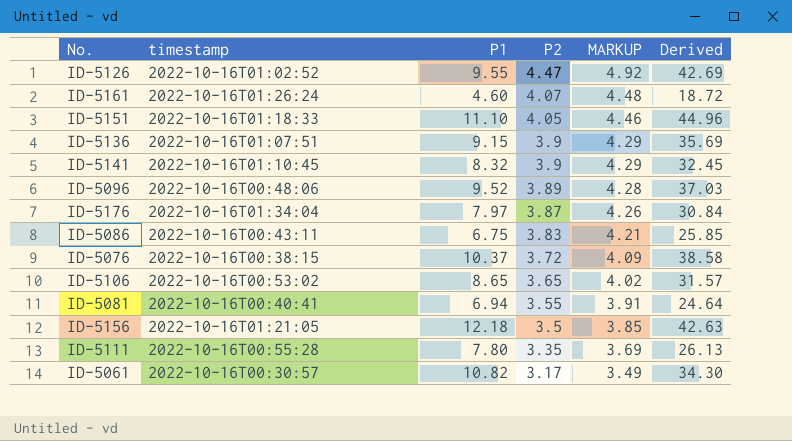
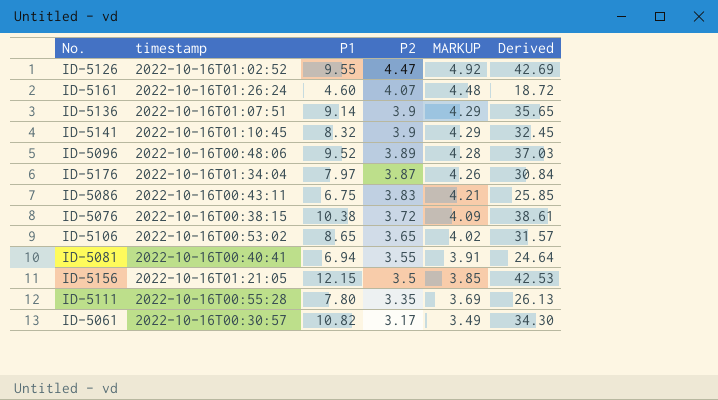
row ID-5151: 2022-10-16T01:18:33 | 11.10 | 4.05 | 4.46 | 44.96 -> none
ID-5136 | P1: 9.15 -> 9.14
ID-5136 | Derived: 35.69 -> 35.65
ID-5076 | P1: 10.37 -> 10.38
ID-5076 | Derived: 38.58 -> 38.61
ID-5156 | P1: 12.18 -> 12.15
ID-5156 | Derived: 42.63 -> 42.53

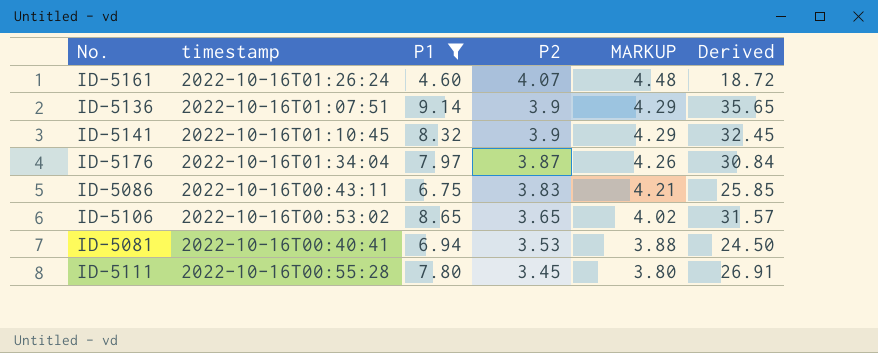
filter: none -> P1 <= 9.14
ID-5081 | P2: 3.55 -> 3.53
ID-5081 | MARKUP: 3.91 -> 3.88
ID-5081 | Derived: 24.64 -> 24.50
ID-5111 | P2: 3.35 -> 3.45
ID-5111 | MARKUP: 3.69 -> 3.80
ID-5111 | Derived: 26.13 -> 26.91

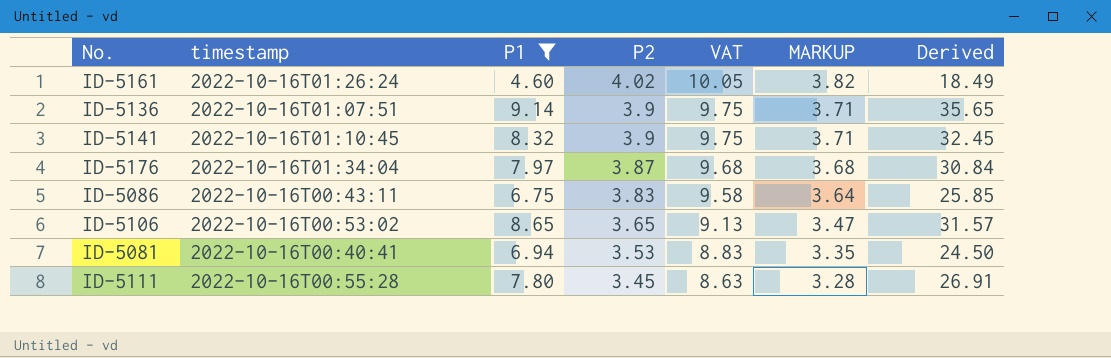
column VAT | formula: none -> [P2] * 2.5
column MARKUP | formula: [P2] * 1.1 -> [P2] * 0.95
ID-5161 | P2: 4.07 -> 4.02
ID-5161 | Derived: 18.72 -> 18.49

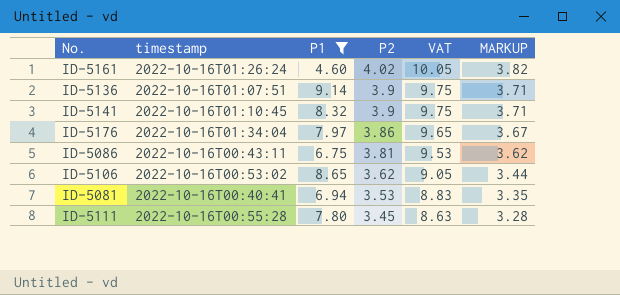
column Derived | formula: [P1] * [P2] -> none
ID-5176 | P2: 3.87 -> 3.86
ID-5176 | VAT: 9.68 -> 9.65
ID-5176 | MARKUP: 3.68 -> 3.67
ID-5086 | P2: 3.83 -> 3.81
ID-5086 | VAT: 9.58 -> 9.53
ID-5086 | MARKUP: 3.64 -> 3.62
ID-5106 | P2: 3.65 -> 3.62
ID-5106 | VAT: 9.13 -> 9.05
ID-5106 | MARKUP: 3.47 -> 3.44

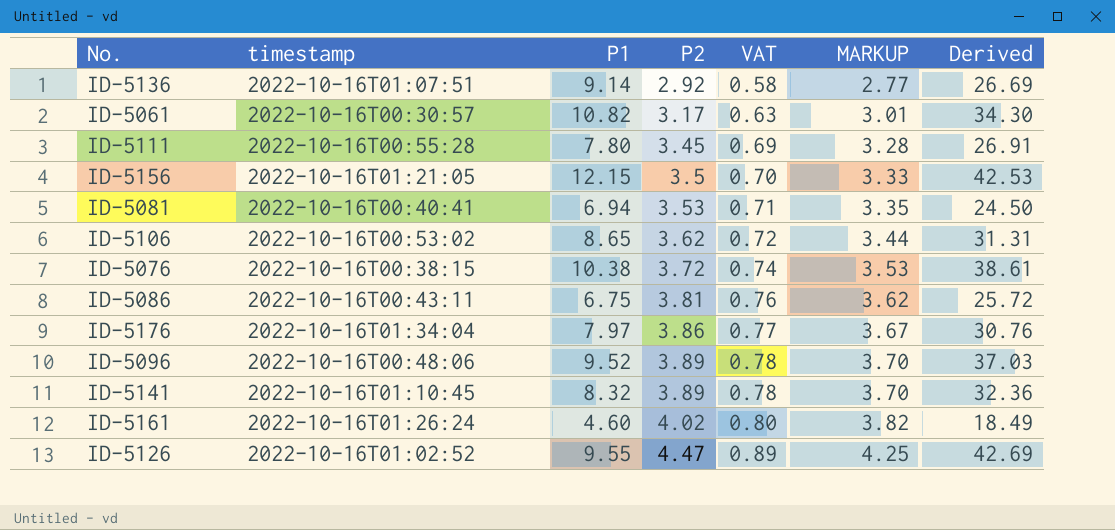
filter: P1 <= 9.14 -> none
row order: P2 descending -> P2 ascending
column VAT | formula: [P2] * 2.5 -> [P2] * 0.2
column Derived | formula: none -> [P1] * [P2]
ID-5136 | P2: 3.9 -> 2.92
ID-5136 | MARKUP: 3.71 -> 2.77
ID-5141 | P2: 3.9 -> 3.89
ID-5141 | MARKUP: 3.71 -> 3.70

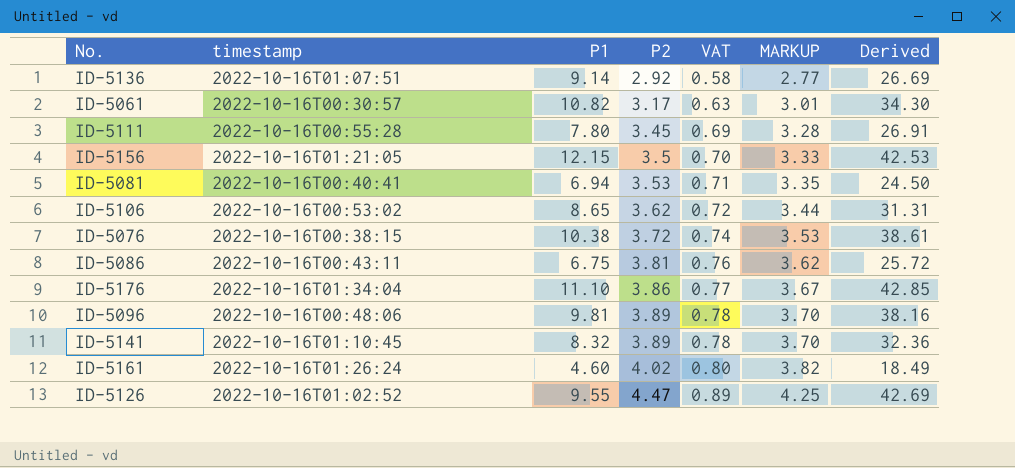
ID-5176 | P1: 7.97 -> 11.10
ID-5176 | Derived: 30.76 -> 42.85
ID-5096 | P1: 9.52 -> 9.81
ID-5096 | Derived: 37.03 -> 38.16

